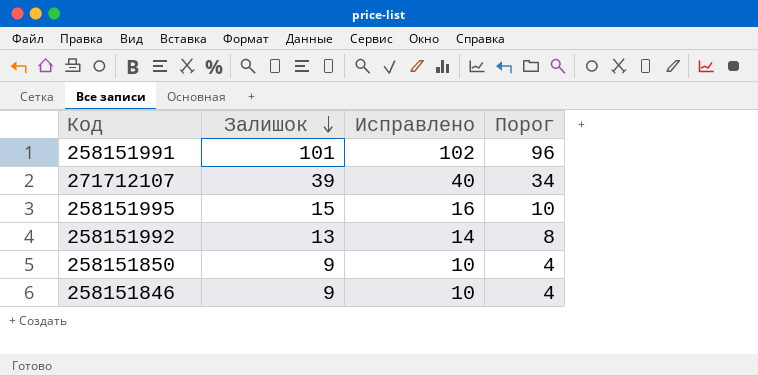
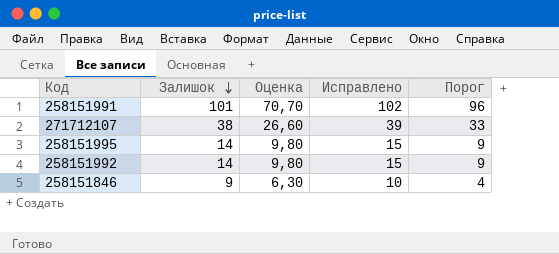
column Оценка | formula: none -> [Залишок] * 0,7
row 258151850: 9 | 10 | 4 -> none
271712107 | Залишок: 39 -> 38
271712107 | Исправлено: 40 -> 39
271712107 | Порог: 34 -> 33
258151995 | Залишок: 15 -> 14
258151995 | Исправлено: 16 -> 15
258151995 | Порог: 10 -> 9
258151992 | Залишок: 13 -> 14
258151992 | Исправлено: 14 -> 15
258151992 | Порог: 8 -> 9

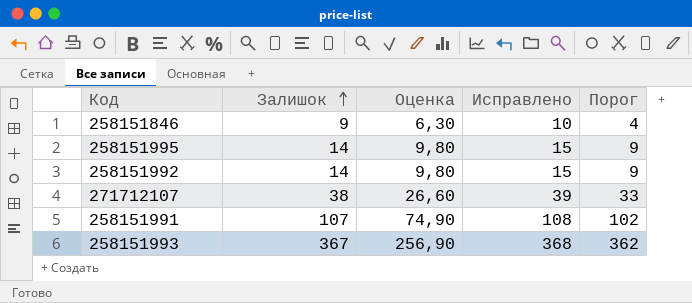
row order: Залишок descending -> Залишок ascending
258151991 | Залишок: 101 -> 107
258151991 | Оценка: 70,70 -> 74,90
258151991 | Исправлено: 102 -> 108
258151991 | Порог: 96 -> 102
row 258151993: none -> 367 | 256,90 | 368 | 362

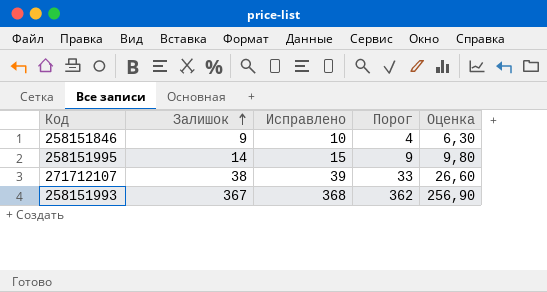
column Оценка | position: 3 -> 5
row 258151992: 14 | 9,80 | 15 | 9 -> none
row 258151991: 107 | 74,90 | 108 | 102 -> none

